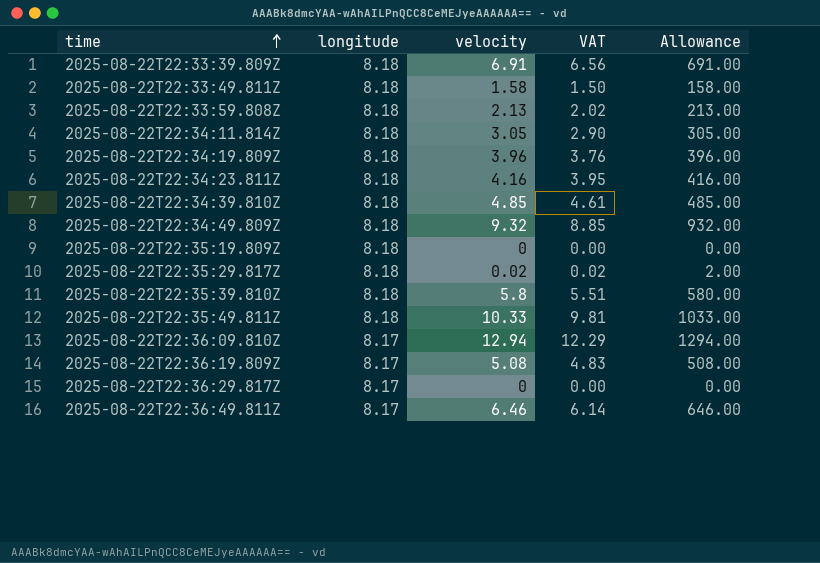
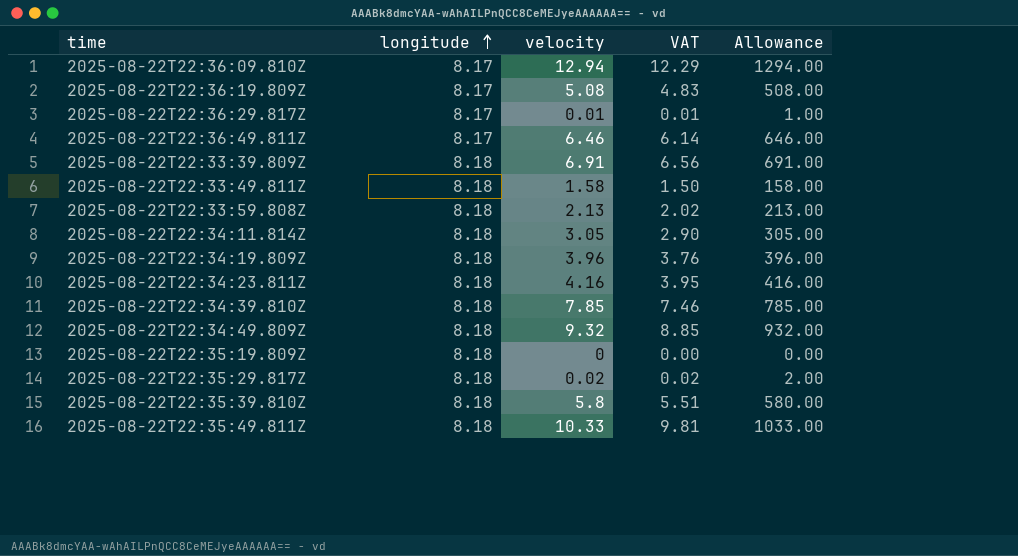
row order: time ascending -> longitude ascending
2025-08-22T22:36:29.817Z | velocity: 0 -> 0.01
2025-08-22T22:36:29.817Z | VAT: 0.00 -> 0.01
2025-08-22T22:36:29.817Z | Allowance: 0.00 -> 1.00
2025-08-22T22:34:39.810Z | velocity: 4.85 -> 7.85
2025-08-22T22:34:39.810Z | VAT: 4.61 -> 7.46
2025-08-22T22:34:39.810Z | Allowance: 485.00 -> 785.00

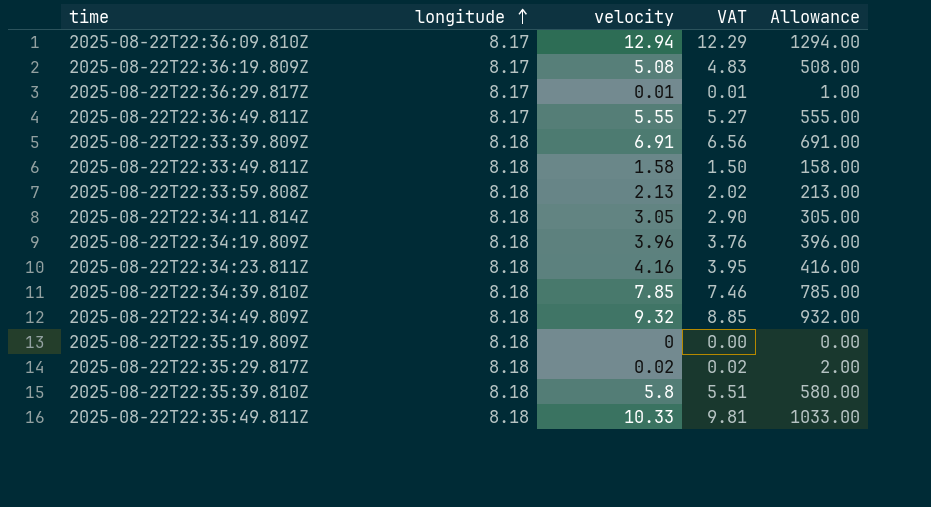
2025-08-22T22:36:49.811Z | velocity: 6.46 -> 5.55
2025-08-22T22:36:49.811Z | VAT: 6.14 -> 5.27
2025-08-22T22:36:49.811Z | Allowance: 646.00 -> 555.00

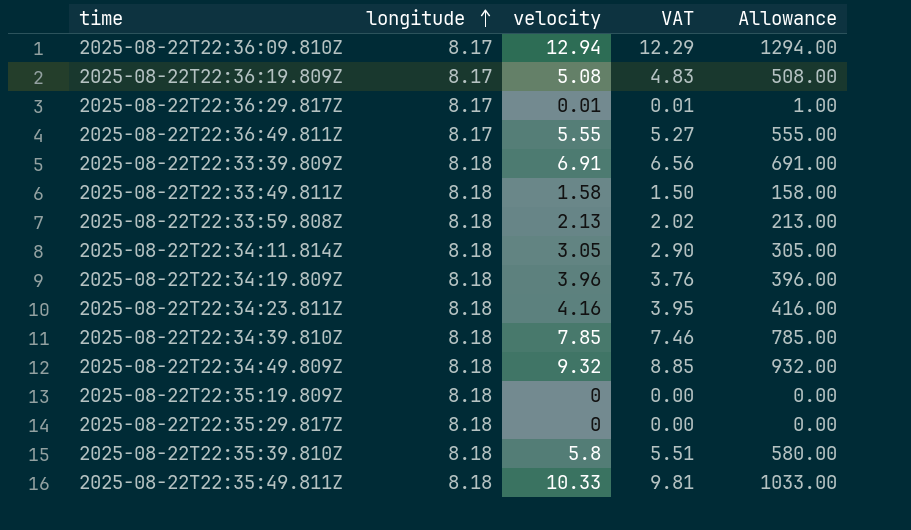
2025-08-22T22:35:29.817Z | velocity: 0.02 -> 0
2025-08-22T22:35:29.817Z | VAT: 0.02 -> 0.00
2025-08-22T22:35:29.817Z | Allowance: 2.00 -> 0.00

